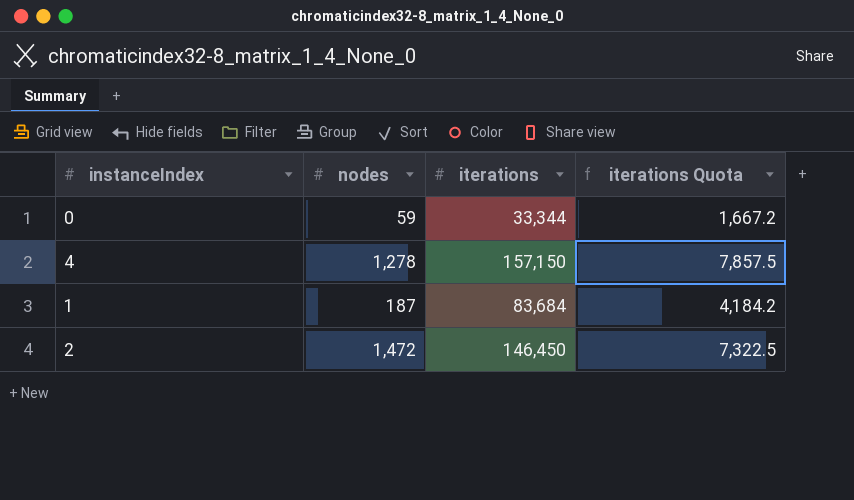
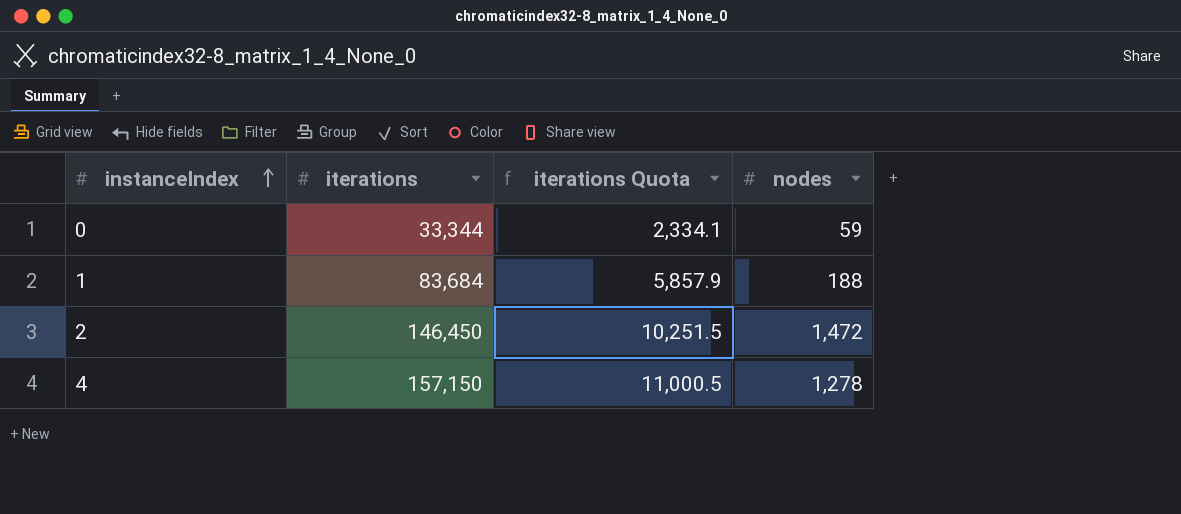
row order: none -> instanceIndex ascending
column iterations Quota | formula: [iterations] * 0.05 -> [iterations] * 0.07
column nodes | position: 2 -> 4
1 | nodes: 187 -> 188

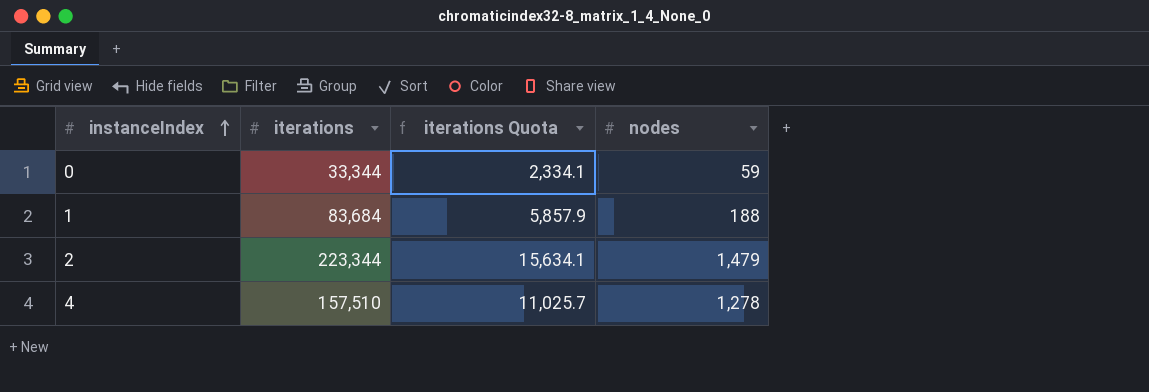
2 | iterations: 146,450 -> 223,344
2 | iterations Quota: 10,251.5 -> 15,634.1
2 | nodes: 1,472 -> 1,479
4 | iterations: 157,150 -> 157,510
4 | iterations Quota: 11,000.5 -> 11,025.7

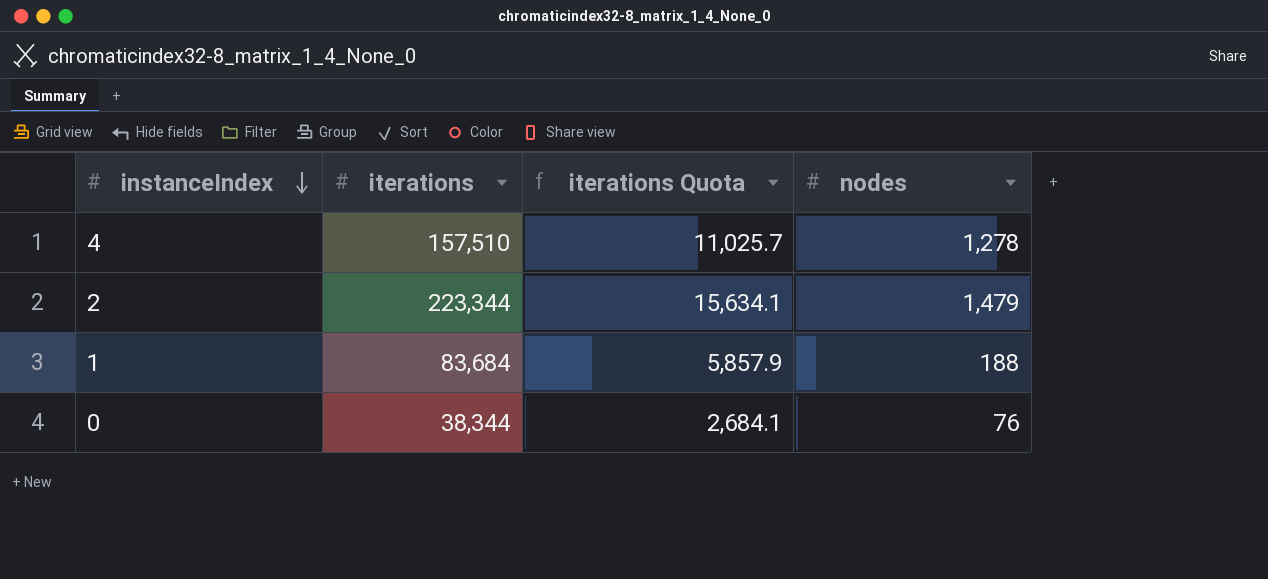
row order: instanceIndex ascending -> instanceIndex descending
0 | iterations: 33,344 -> 38,344
0 | iterations Quota: 2,334.1 -> 2,684.1
0 | nodes: 59 -> 76

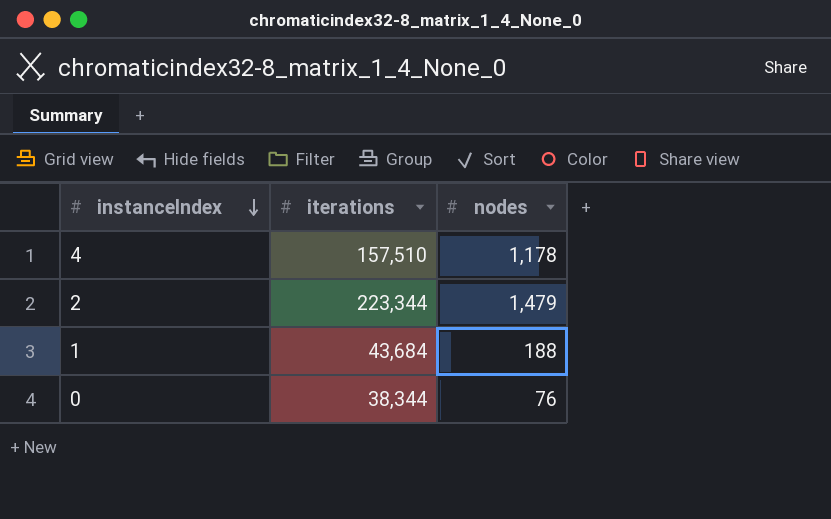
column iterations Quota | formula: [iterations] * 0.07 -> none
4 | nodes: 1,278 -> 1,178
1 | iterations: 83,684 -> 43,684

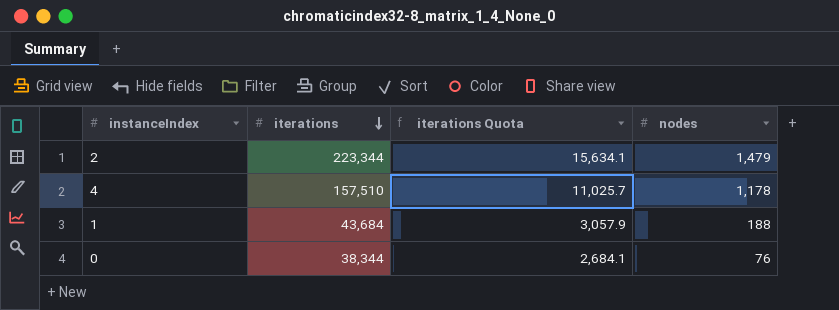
row order: instanceIndex descending -> iterations descending
column iterations Quota | formula: none -> [iterations] * 0.07

